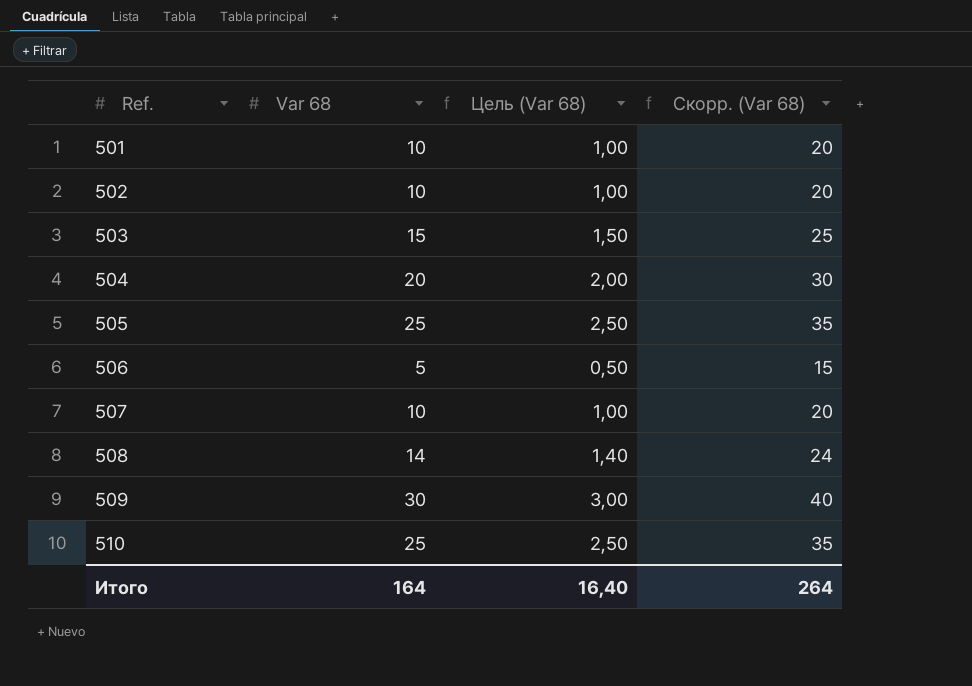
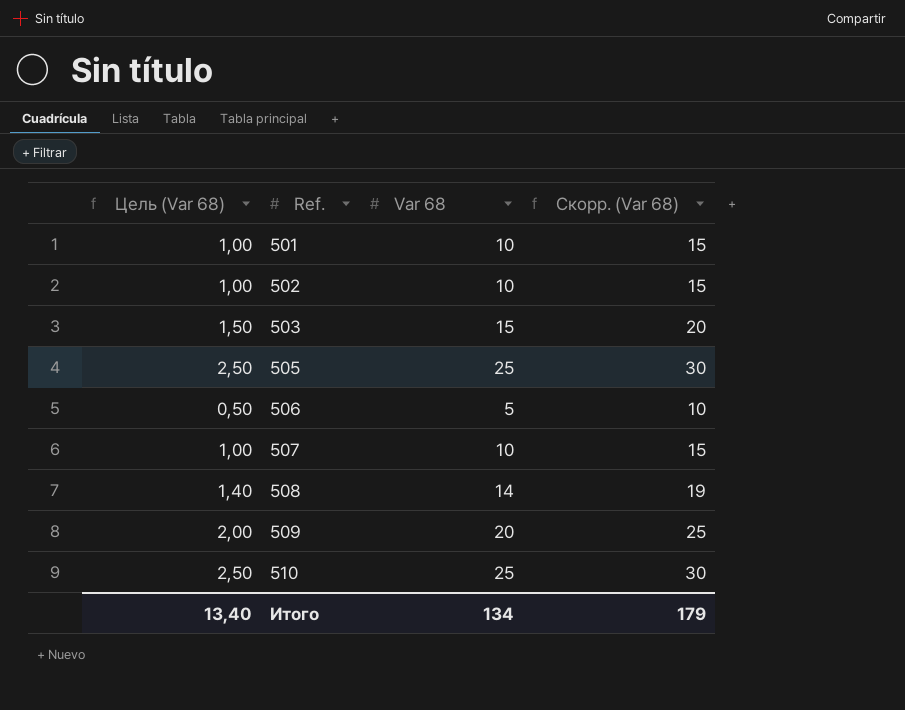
column Цель (Var 68) | position: 3 -> 1
column Скорр. (Var 68) | formula: [Var 68] + 10 -> [Var 68] + 5
row 504: 20 | 2,00 | 30 -> none
509 | Цель (Var 68): 3,00 -> 2,00
509 | Var 68: 30 -> 20
Итого | Цель (Var 68): 16,40 -> 13,40
Итого | Var 68: 164 -> 134
Итого | Скорр. (Var 68): 264 -> 179

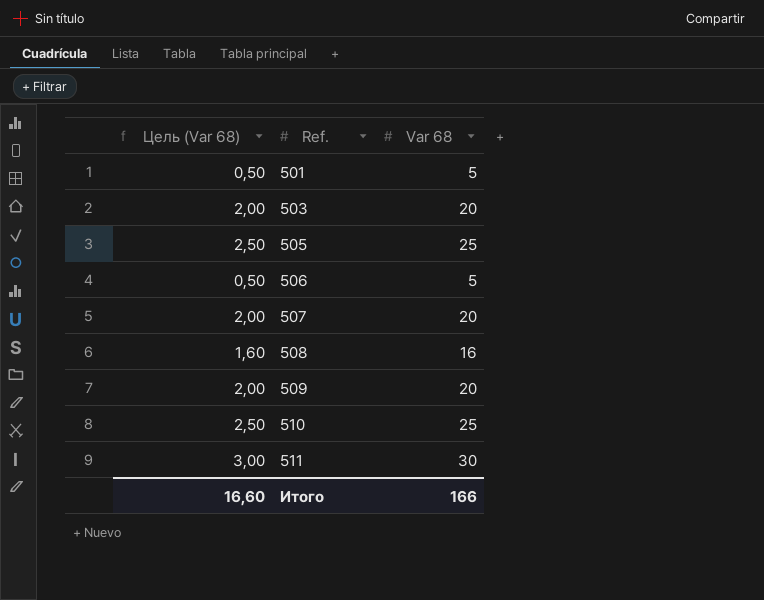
column Скорр. (Var 68) | formula: [Var 68] + 5 -> none
row 502: 1,00 | 10 | 15 -> none
501 | Цель (Var 68): 1,00 -> 0,50
501 | Var 68: 10 -> 5
503 | Цель (Var 68): 1,50 -> 2,00
503 | Var 68: 15 -> 20
507 | Цель (Var 68): 1,00 -> 2,00
507 | Var 68: 10 -> 20
508 | Цель (Var 68): 1,40 -> 1,60
508 | Var 68: 14 -> 16
row 511: none -> 3,00 | 30
Итого | Цель (Var 68): 13,40 -> 16,60
Итого | Var 68: 134 -> 166

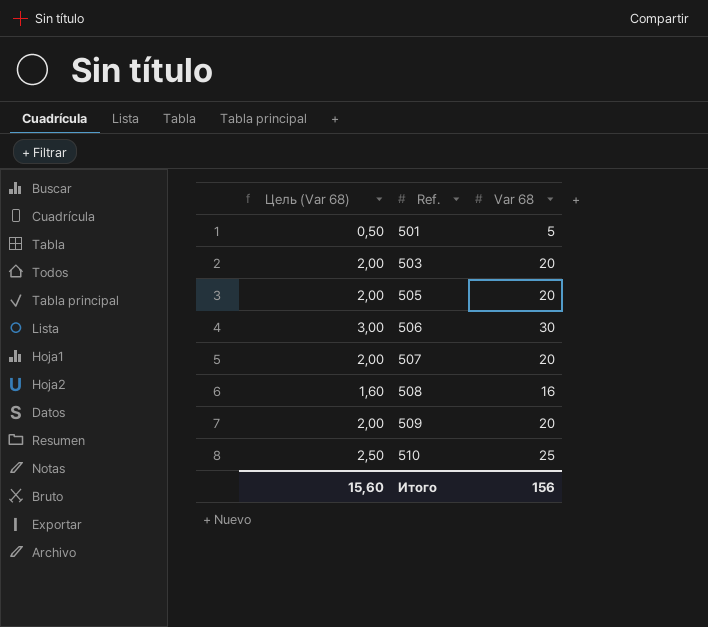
row 511: 3,00 | 30 -> none
505 | Цель (Var 68): 2,50 -> 2,00
505 | Var 68: 25 -> 20
506 | Цель (Var 68): 0,50 -> 3,00
506 | Var 68: 5 -> 30
Итого | Цель (Var 68): 16,60 -> 15,60
Итого | Var 68: 166 -> 156

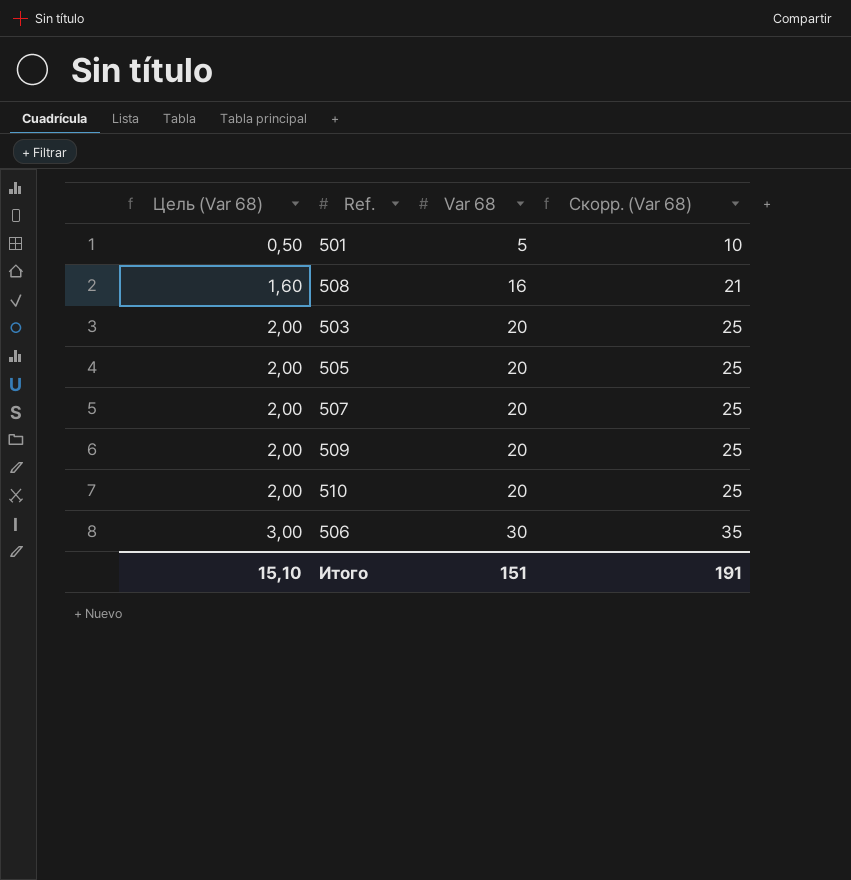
row order: Ref. ascending -> Цель (Var 68) ascending
column Скорр. (Var 68) | formula: none -> [Var 68] + 5
510 | Цель (Var 68): 2,50 -> 2,00
510 | Var 68: 25 -> 20
Итого | Цель (Var 68): 15,60 -> 15,10
Итого | Var 68: 156 -> 151

